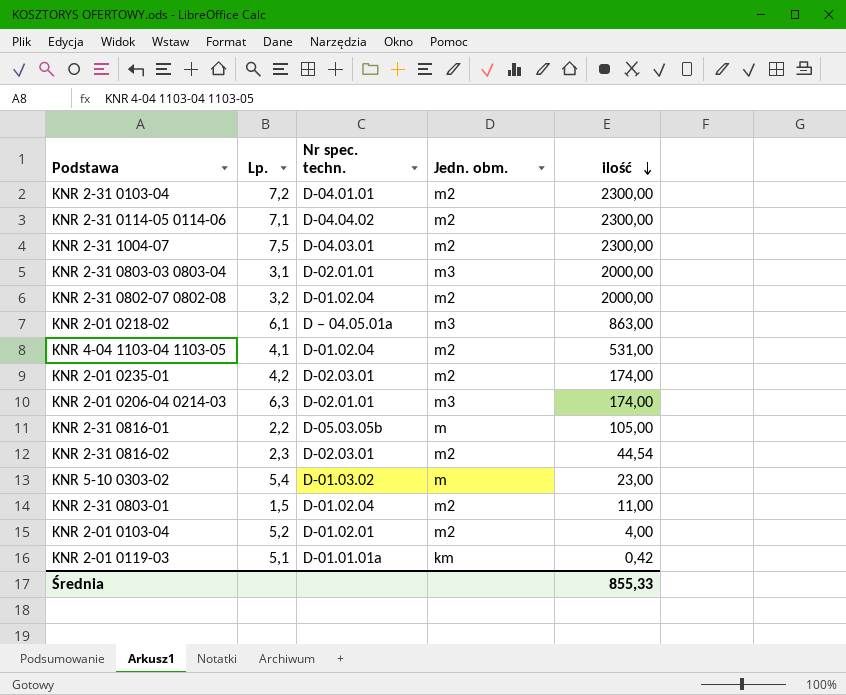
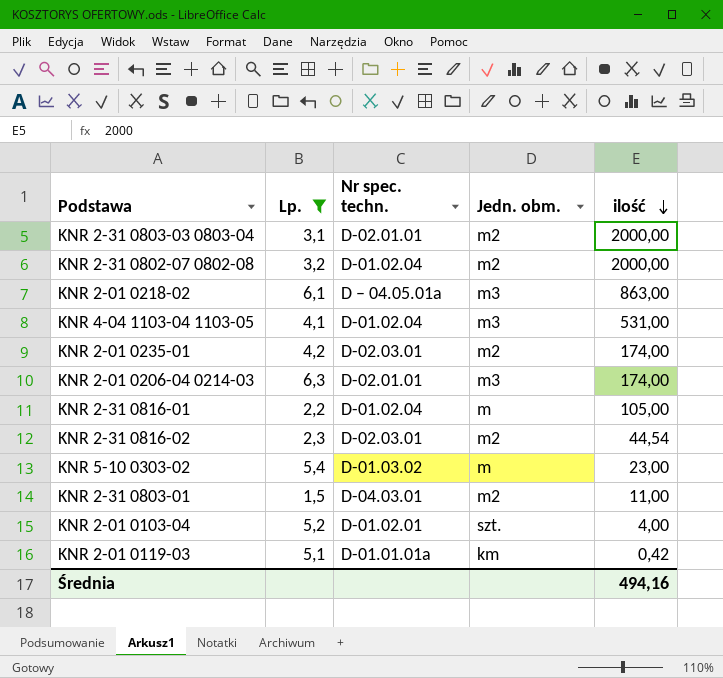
filter: none -> Lp. <= 6,3
KNR 2-31 0803-03 0803-04 | Jedn. obm.: m3 -> m2
KNR 4-04 1103-04 1103-05 | Jedn. obm.: m2 -> m3
KNR 2-31 0816-01 | Nr spec. techn.: D-05.03.05b -> D-01.02.04
KNR 2-31 0803-01 | Nr spec. techn.: D-01.02.04 -> D-04.03.01
KNR 2-01 0103-04 | Jedn. obm.: m2 -> szt.
Średnia | ilość: 855,33 -> 494,16

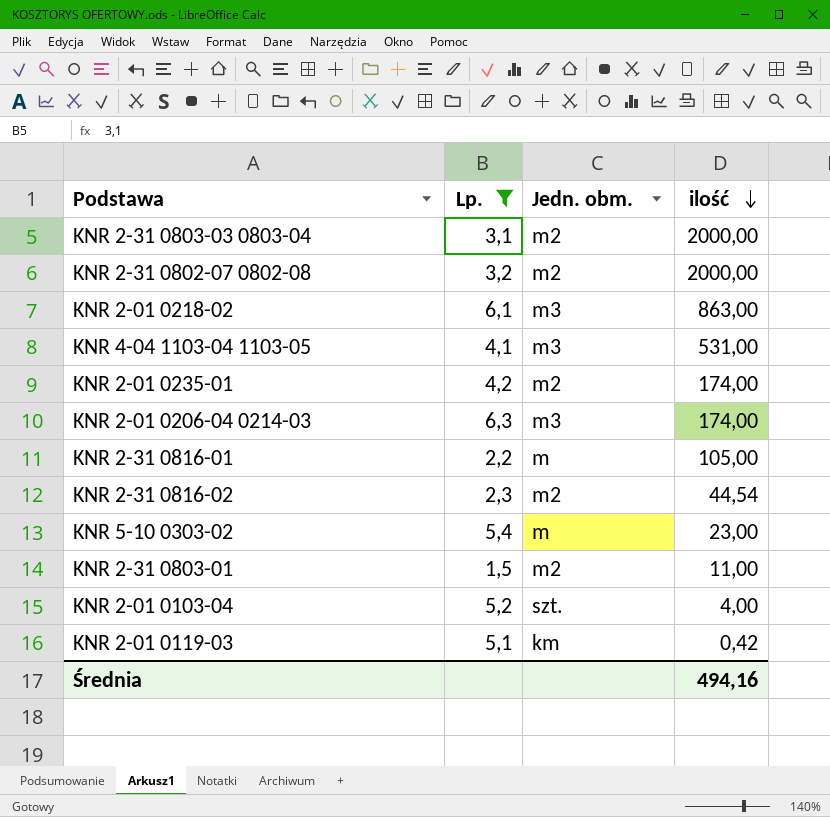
column Nr spec. techn. | position: 3 -> none

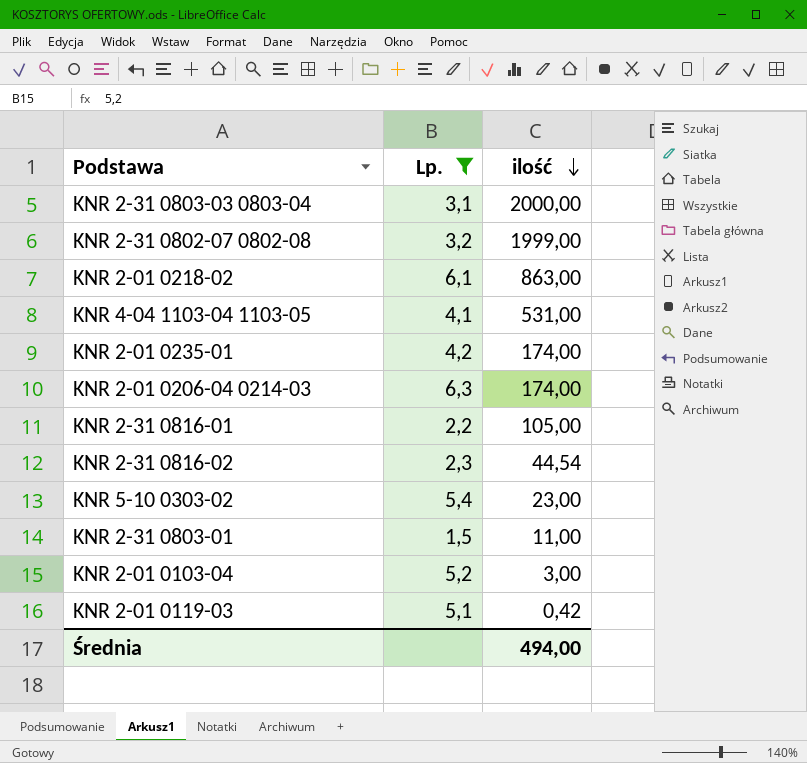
column Jedn. obm. | position: 3 -> none
KNR 2-31 0802-07 0802-08 | ilość: 2000,00 -> 1999,00
KNR 2-01 0103-04 | ilość: 4,00 -> 3,00
Średnia | ilość: 494,16 -> 494,00

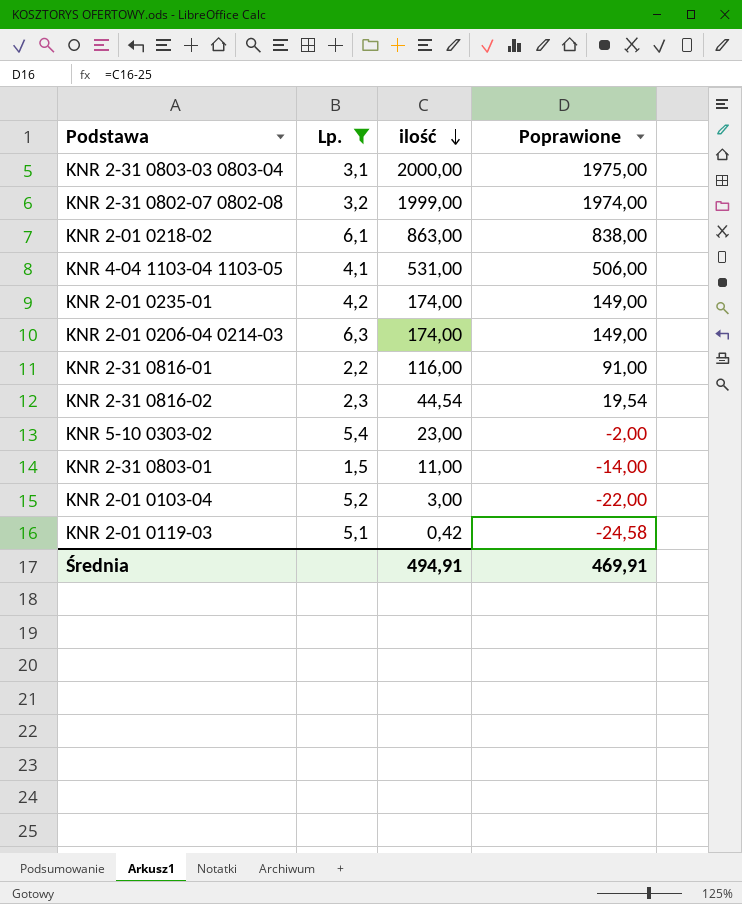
column Poprawione | formula: none -> [ilość] - 25
KNR 2-31 0816-01 | ilość: 105,00 -> 116,00
Średnia | ilość: 494,00 -> 494,91

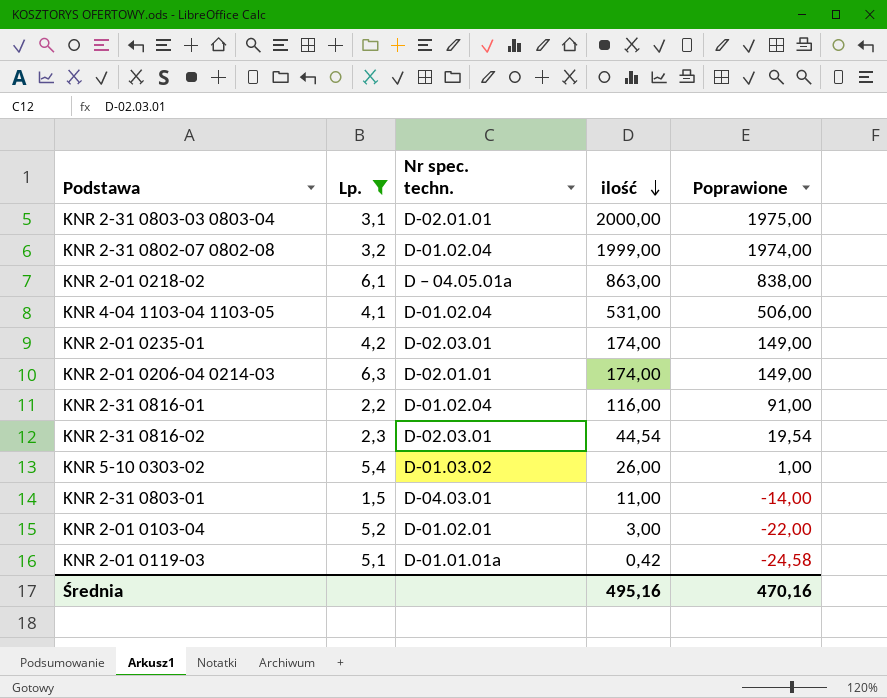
column Nr spec. techn. | position: none -> 3
KNR 5-10 0303-02 | ilość: 23,00 -> 26,00
KNR 5-10 0303-02 | Poprawione: -2,00 -> 1,00
Średnia | ilość: 494,91 -> 495,16
Średnia | Poprawione: 469,91 -> 470,16

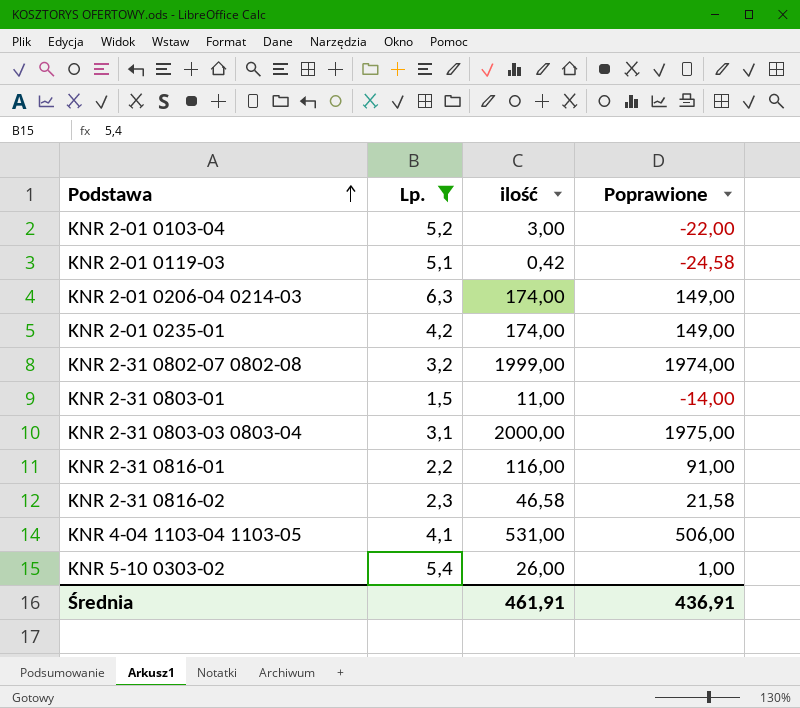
row order: ilość descending -> Podstawa ascending
column Nr spec. techn. | position: 3 -> none
row KNR 2-01 0218-02: 6,1 | D – 04.05.01a | 863,00 | 838,00 -> none
KNR 2-31 0816-02 | ilość: 44,54 -> 46,58
KNR 2-31 0816-02 | Poprawione: 19,54 -> 21,58
Średnia | ilość: 495,16 -> 461,91
Średnia | Poprawione: 470,16 -> 436,91

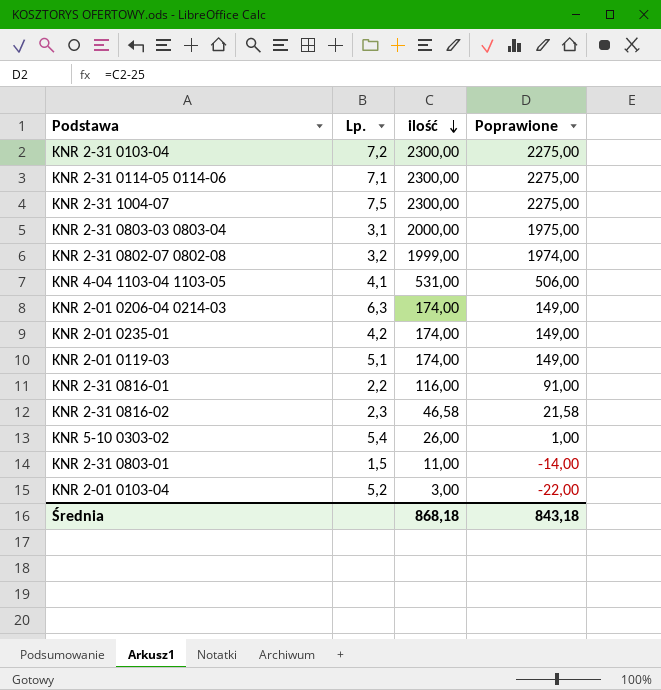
filter: Lp. <= 6,3 -> none
row order: Podstawa ascending -> ilość descending
KNR 2-01 0119-03 | ilość: 0,42 -> 174,00
KNR 2-01 0119-03 | Poprawione: -24,58 -> 149,00
Średnia | ilość: 461,91 -> 868,18
Średnia | Poprawione: 436,91 -> 843,18

